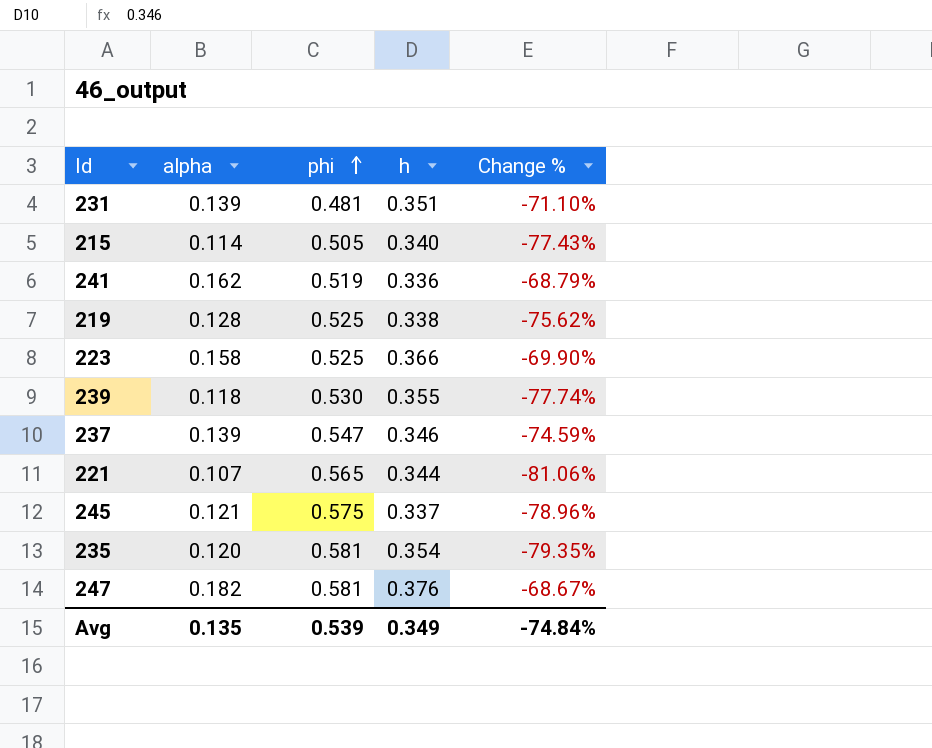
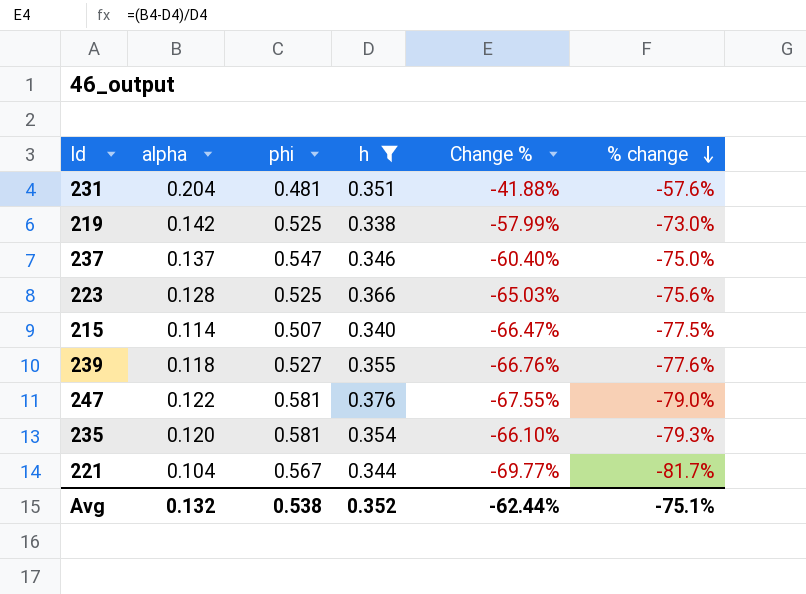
filter: none -> h >= 0.338
row order: phi ascending -> % change descending
column Change % | formula: ([alpha] - [phi]) / [phi] -> ([alpha] - [h]) / [h]
column % change | formula: none -> ([alpha] - [phi]) / [phi]
231 | alpha: 0.139 -> 0.204
219 | alpha: 0.128 -> 0.142
237 | alpha: 0.139 -> 0.137
223 | alpha: 0.158 -> 0.128
215 | phi: 0.505 -> 0.507
239 | phi: 0.530 -> 0.527
247 | alpha: 0.182 -> 0.122
221 | alpha: 0.107 -> 0.104
221 | phi: 0.565 -> 0.567
Avg | alpha: 0.135 -> 0.132
Avg | phi: 0.539 -> 0.538
Avg | h: 0.349 -> 0.352
Avg | Change %: -74.84% -> -62.44%

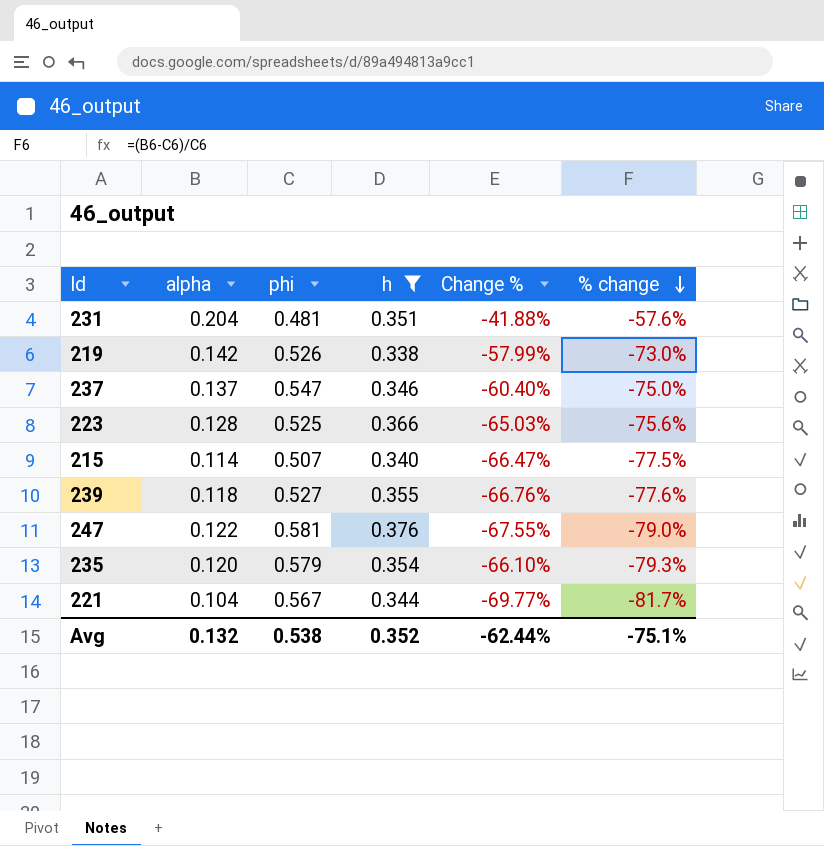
219 | phi: 0.525 -> 0.526
235 | phi: 0.581 -> 0.579

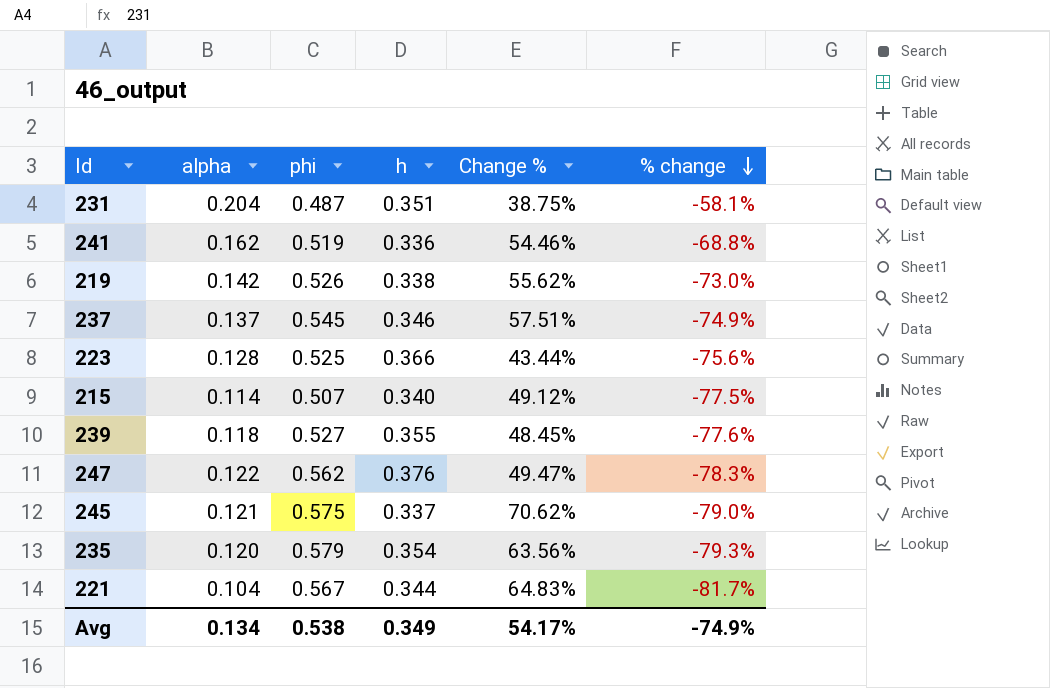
filter: h >= 0.338 -> none
column Change % | formula: ([alpha] - [h]) / [h] -> ([phi] - [h]) / [h]
231 | phi: 0.481 -> 0.487
231 | % change: -57.6% -> -58.1%
237 | phi: 0.547 -> 0.545
237 | % change: -75.0% -> -74.9%
247 | phi: 0.581 -> 0.562
247 | % change: -79.0% -> -78.3%
Avg | alpha: 0.132 -> 0.134
Avg | h: 0.352 -> 0.349
Avg | Change %: -62.44% -> 54.17%
Avg | % change: -75.1% -> -74.9%

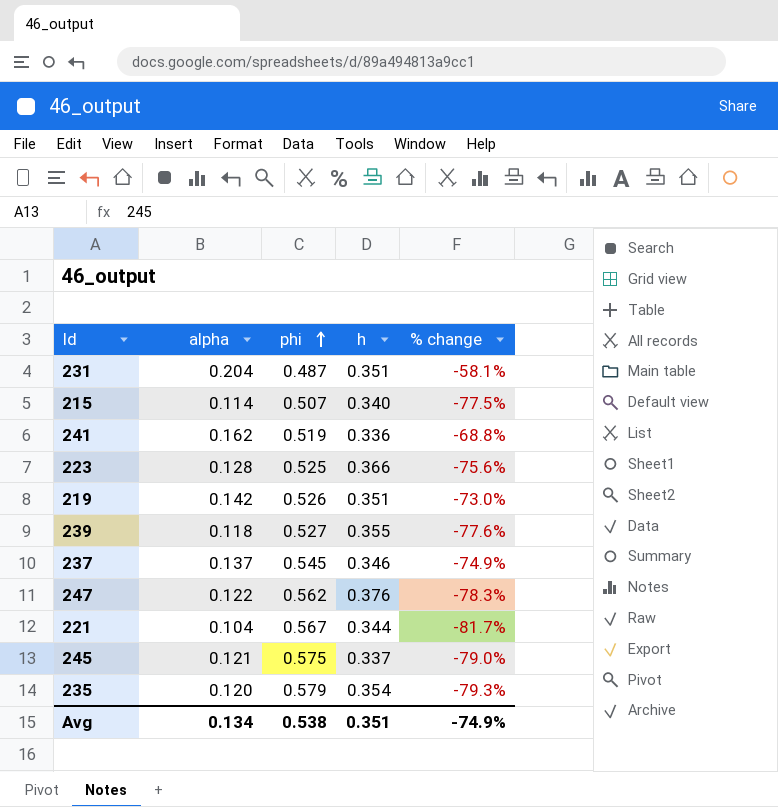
row order: % change descending -> phi ascending
column Change % | formula: ([phi] - [h]) / [h] -> none
219 | h: 0.338 -> 0.351
Avg | h: 0.349 -> 0.351

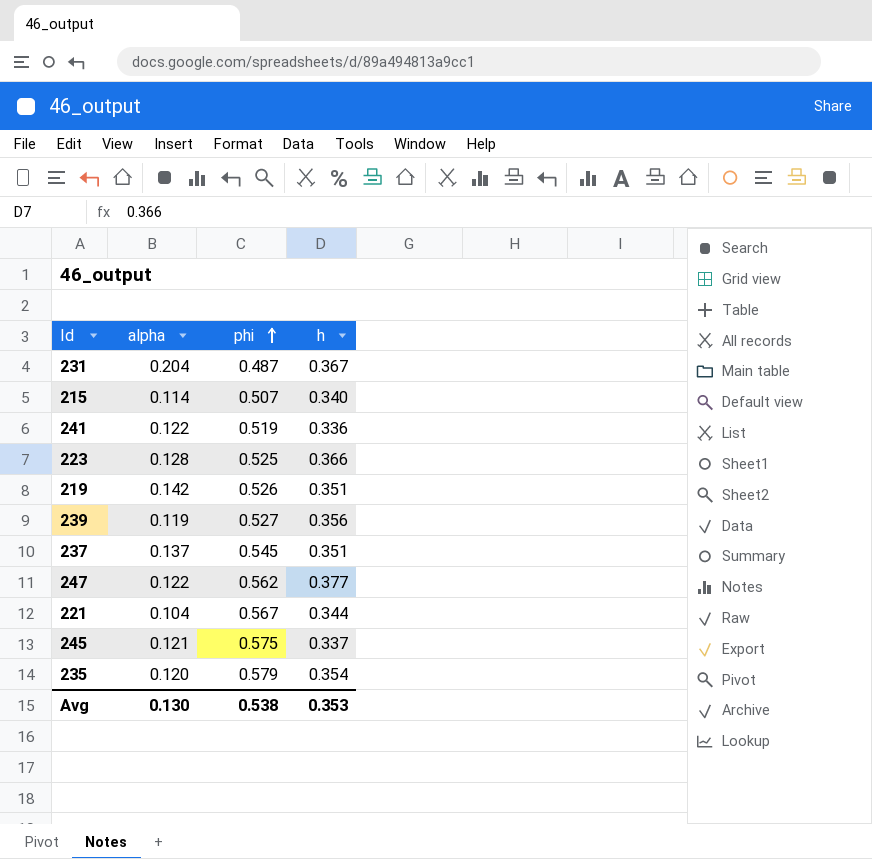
column % change | formula: ([alpha] - [phi]) / [phi] -> none
231 | h: 0.351 -> 0.367
241 | alpha: 0.162 -> 0.122
239 | alpha: 0.118 -> 0.119
239 | h: 0.355 -> 0.356
237 | h: 0.346 -> 0.351
247 | h: 0.376 -> 0.377
Avg | alpha: 0.134 -> 0.130
Avg | h: 0.351 -> 0.353

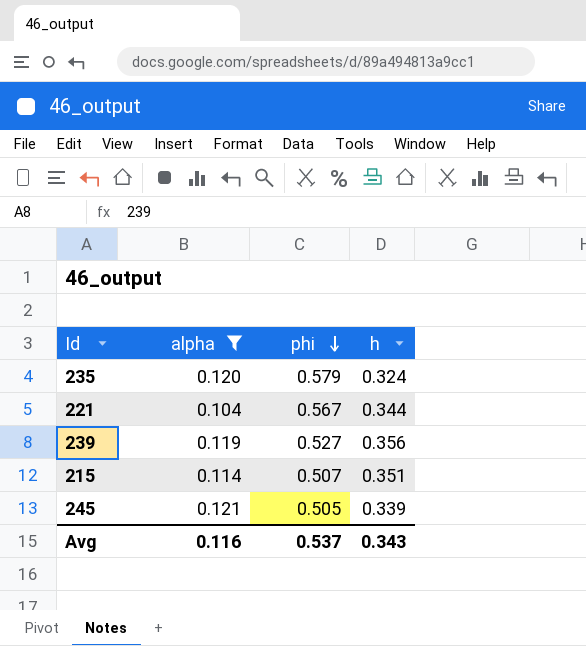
filter: none -> alpha <= 0.121
row order: phi ascending -> phi descending
235 | h: 0.354 -> 0.324
215 | h: 0.340 -> 0.351
245 | phi: 0.575 -> 0.505
245 | h: 0.337 -> 0.339
Avg | alpha: 0.130 -> 0.116
Avg | phi: 0.538 -> 0.537
Avg | h: 0.353 -> 0.343

